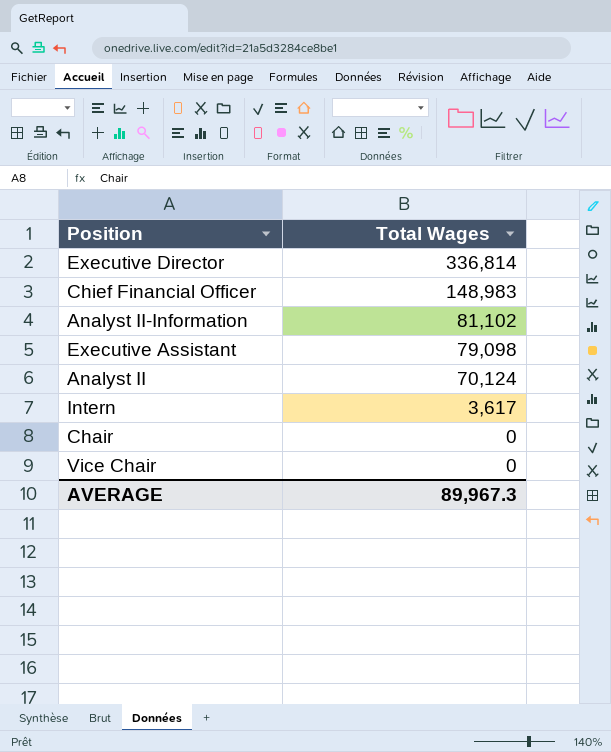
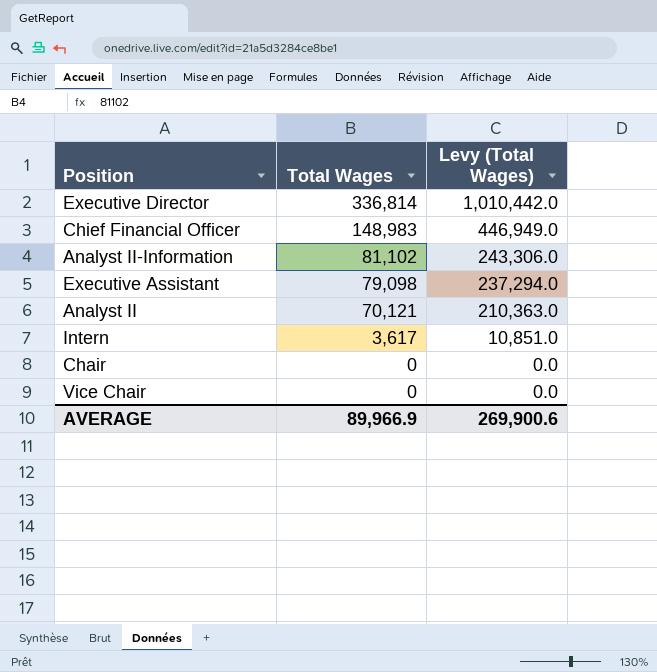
column Levy (Total Wages) | formula: none -> [Total Wages] * 3
Analyst II | Total Wages: 70,124 -> 70,121
AVERAGE | Total Wages: 89,967.3 -> 89,966.9

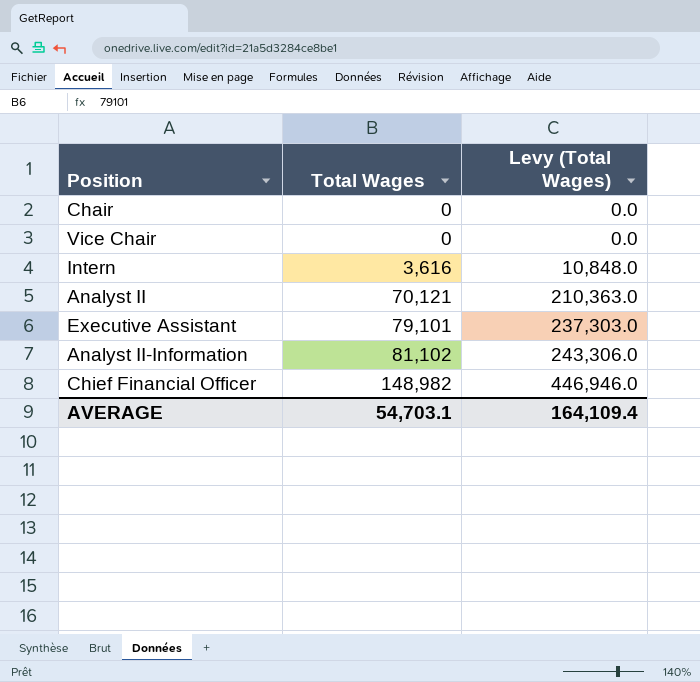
row order: Total Wages descending -> Total Wages ascending
row Executive Director: 336,814 | 1,010,442.0 -> none
Intern | Total Wages: 3,617 -> 3,616
Intern | Levy (Total Wages): 10,851.0 -> 10,848.0
Executive Assistant | Total Wages: 79,098 -> 79,101
Executive Assistant | Levy (Total Wages): 237,294.0 -> 237,303.0
Chief Financial Officer | Total Wages: 148,983 -> 148,982
Chief Financial Officer | Levy (Total Wages): 446,949.0 -> 446,946.0
AVERAGE | Total Wages: 89,966.9 -> 54,703.1
AVERAGE | Levy (Total Wages): 269,900.6 -> 164,109.4

